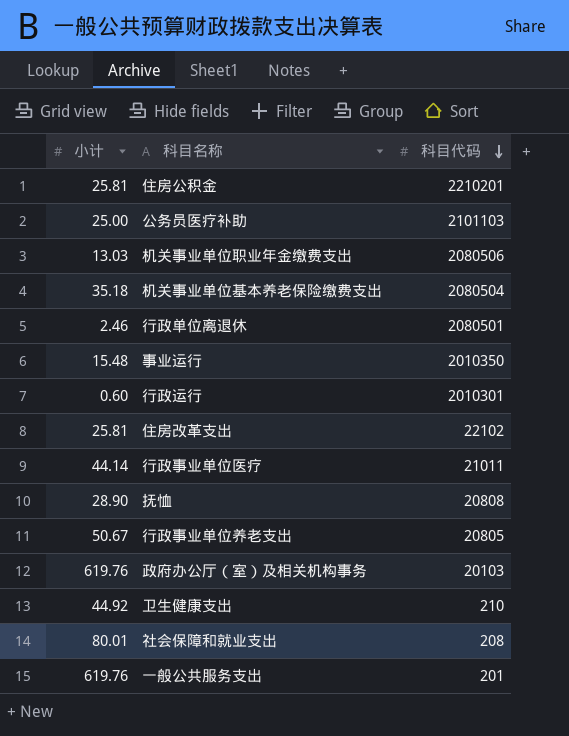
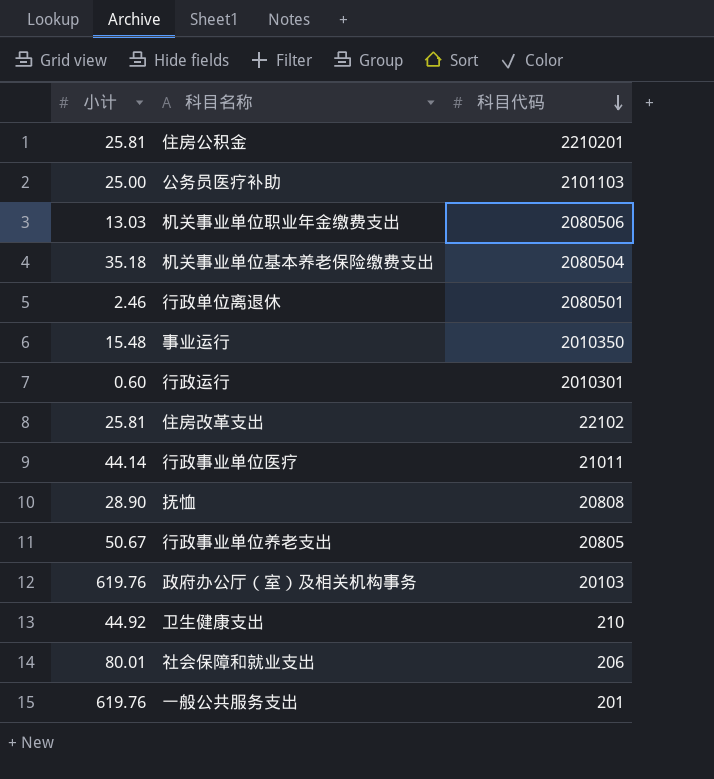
社会保障和就业支出 | 科目代码: 208 -> 206

